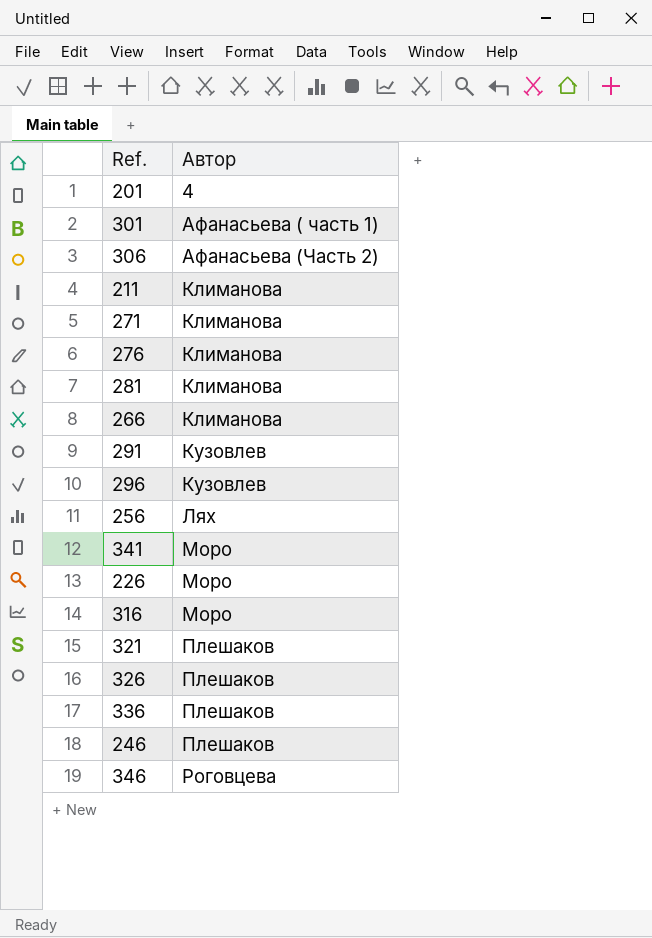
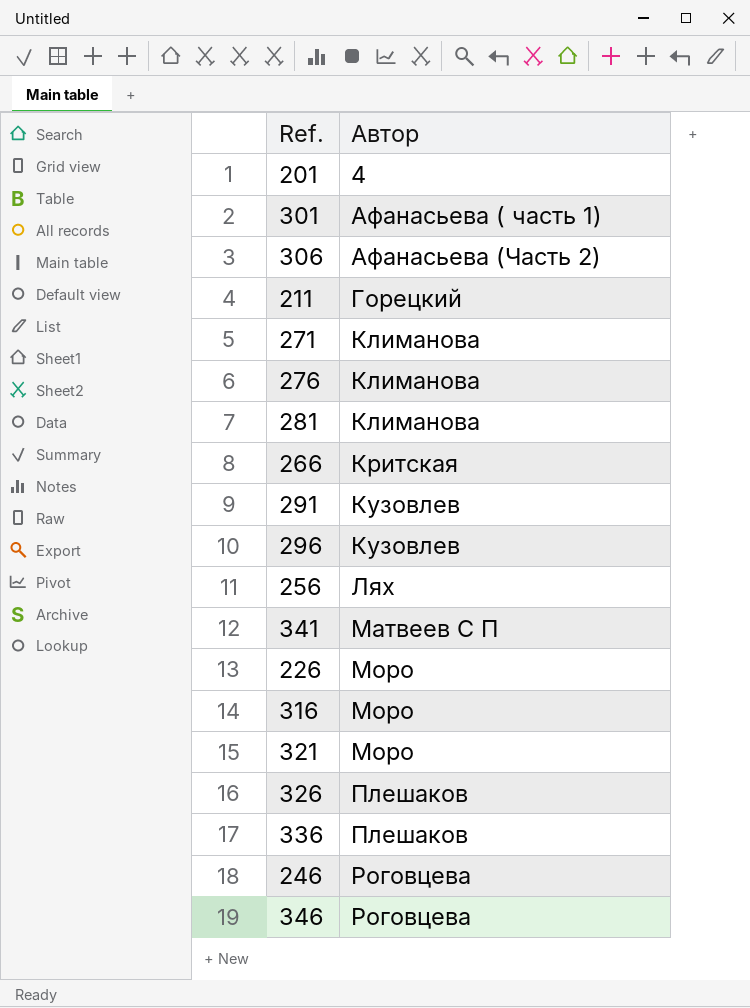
211 | Автор: Климанова -> Горецкий
266 | Автор: Климанова -> Критская
341 | Автор: Моро -> Матвеев С П
321 | Автор: Плешаков -> Моро
246 | Автор: Плешаков -> Роговцева

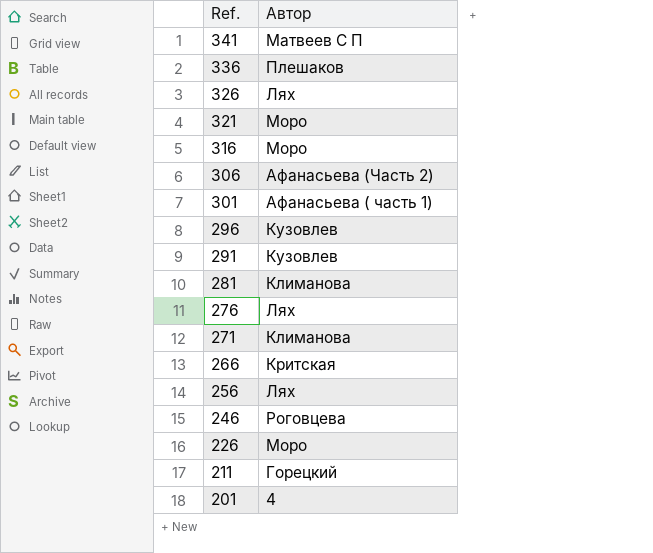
row order: Автор ascending -> Ref. descending
row 346: Роговцева -> none
326 | Автор: Плешаков -> Лях
276 | Автор: Климанова -> Лях

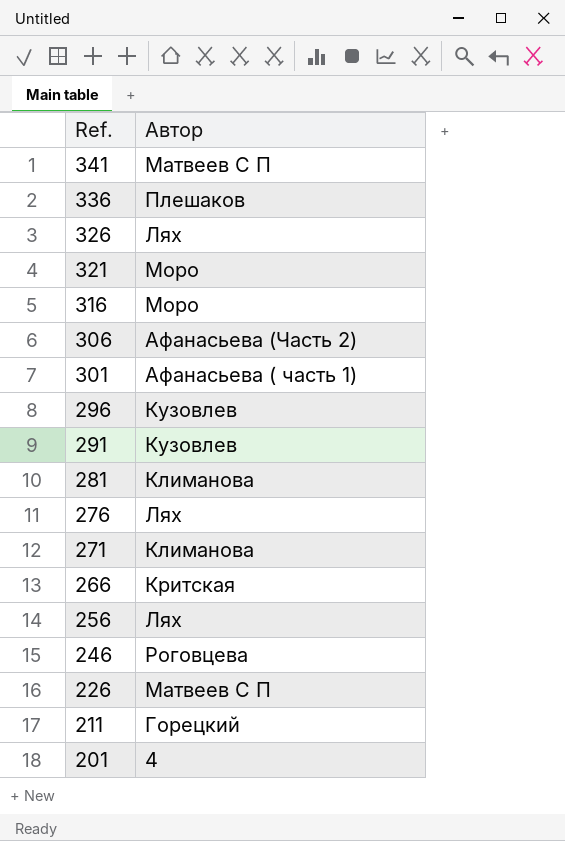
226 | Автор: Моро -> Матвеев С П

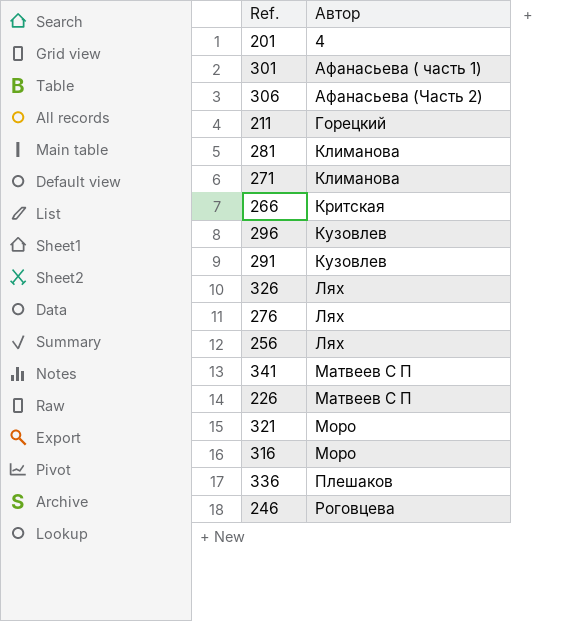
row order: Ref. descending -> Автор ascending

